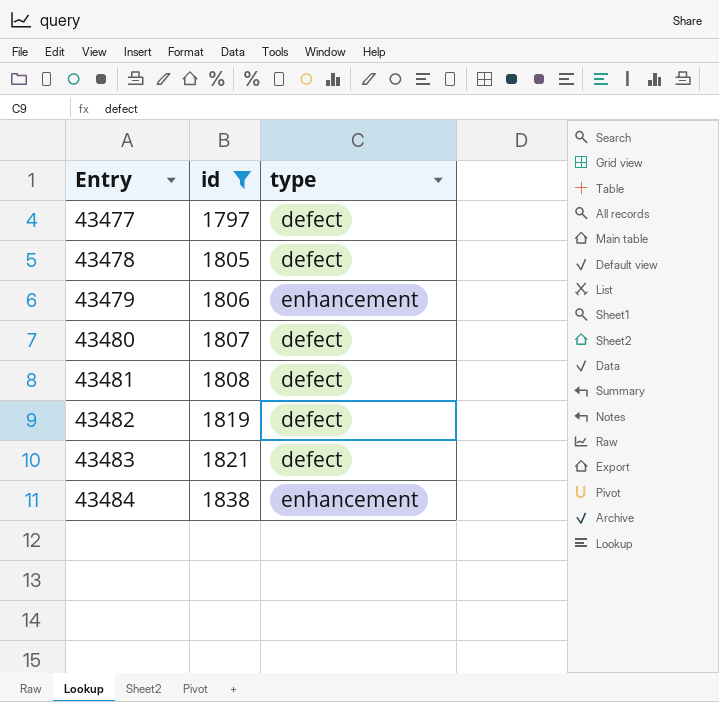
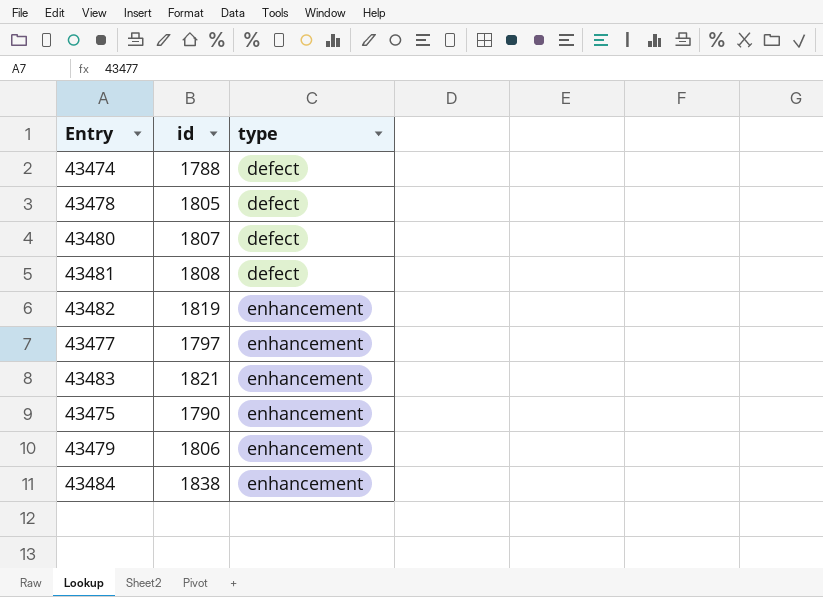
filter: id >= 1797 -> none
row order: Entry ascending -> type ascending
43482 | type: defect -> enhancement
43477 | type: defect -> enhancement
43483 | type: defect -> enhancement

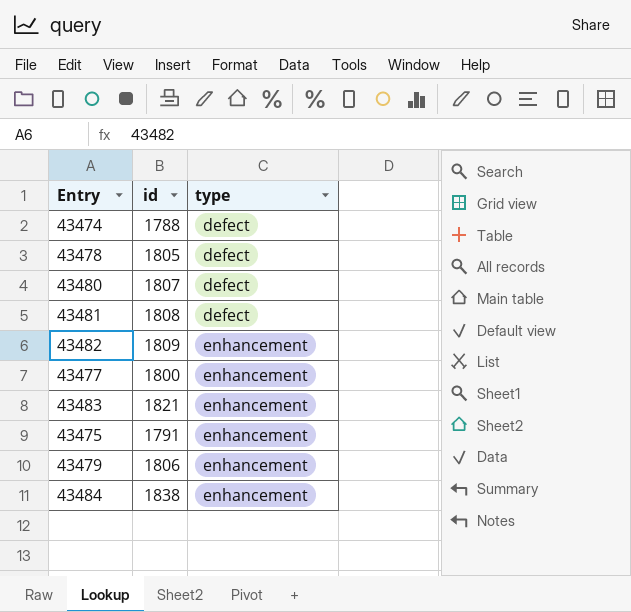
43482 | id: 1819 -> 1809
43477 | id: 1797 -> 1800
43475 | id: 1790 -> 1791

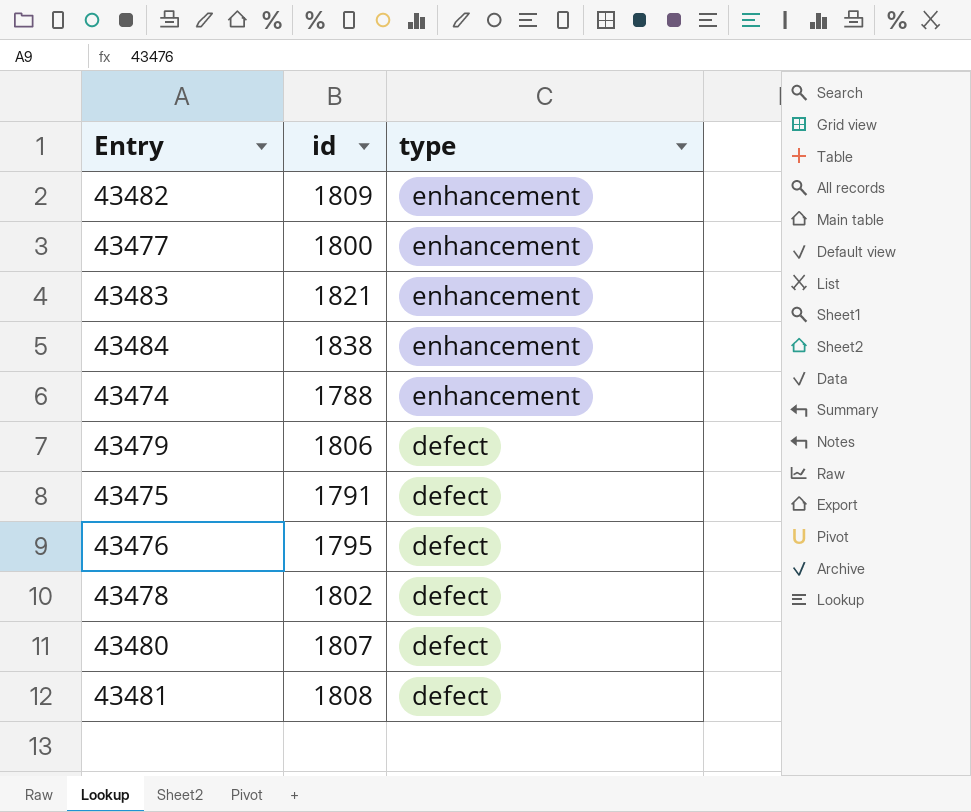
row order: type ascending -> type descending
43474 | type: defect -> enhancement
43479 | type: enhancement -> defect
43475 | type: enhancement -> defect
row 43476: none -> 1795 | defect
43478 | id: 1805 -> 1802

